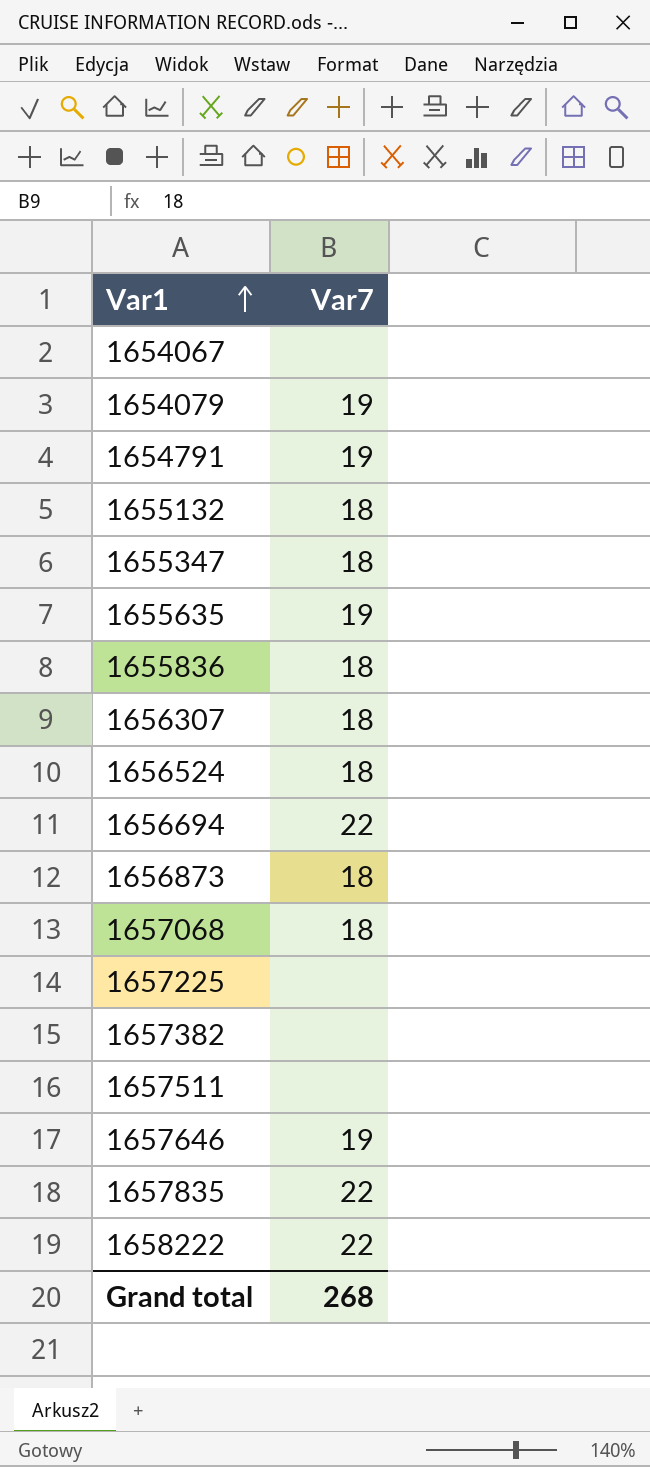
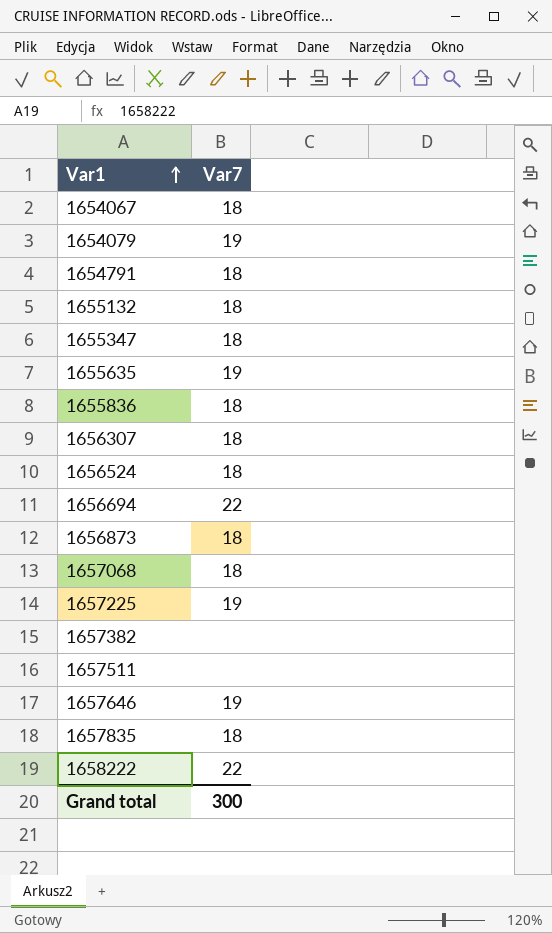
1654067 | Var7: none -> 18
1654791 | Var7: 19 -> 18
1657225 | Var7: none -> 19
1657835 | Var7: 22 -> 18
Grand total | Var7: 268 -> 300

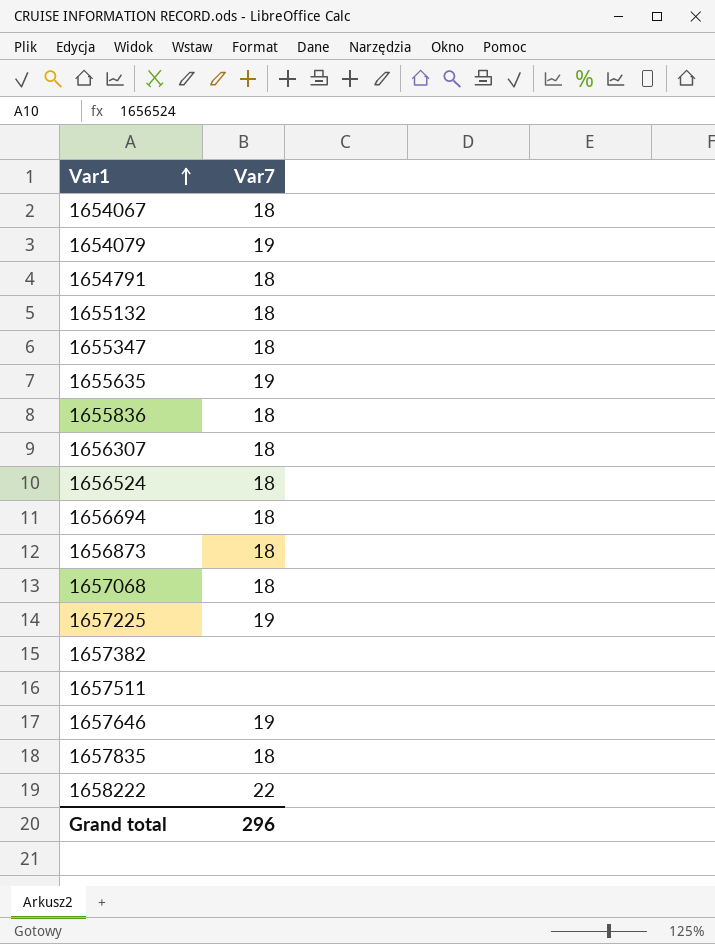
1656694 | Var7: 22 -> 18
Grand total | Var7: 300 -> 296

